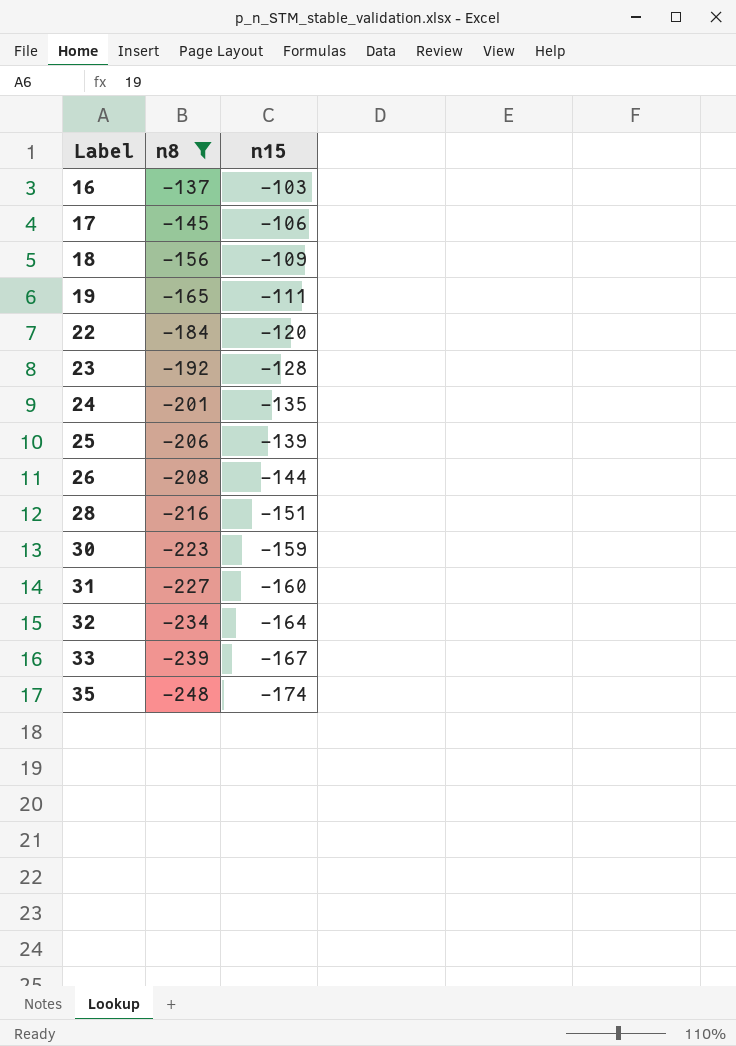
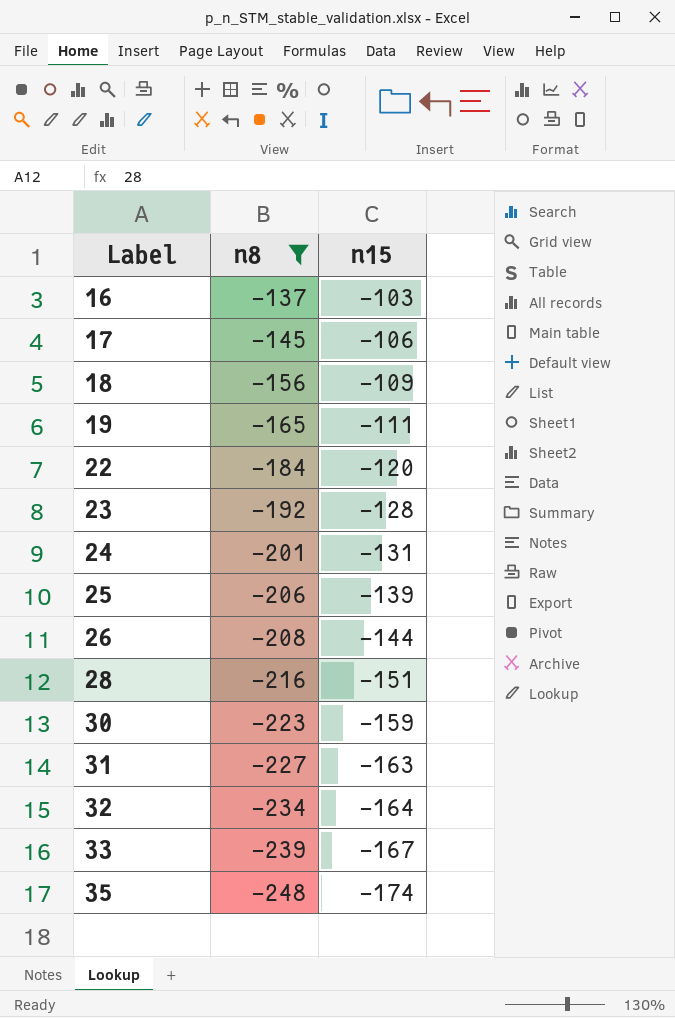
24 | n15: -135 -> -131
31 | n15: -160 -> -163

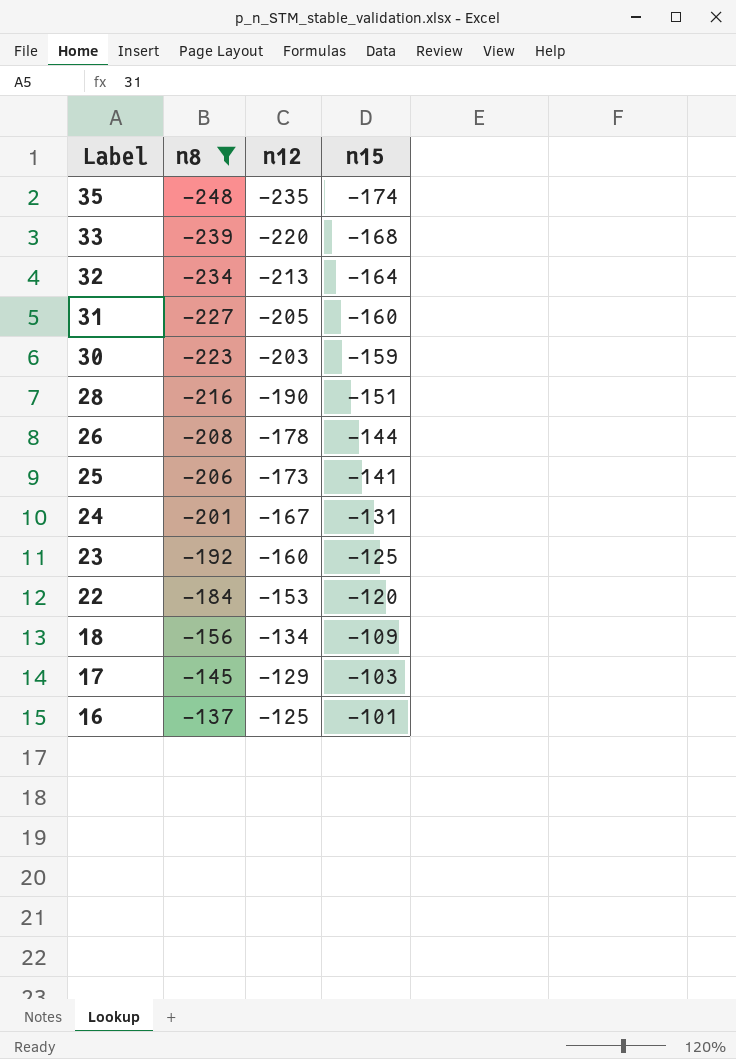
row order: Label ascending -> Label descending
column n12 | position: none -> 3
row 19: -165 | -111 -> none
33 | n15: -167 -> -168
31 | n15: -163 -> -160
25 | n15: -139 -> -141
23 | n15: -128 -> -125
17 | n15: -106 -> -103
16 | n15: -103 -> -101

